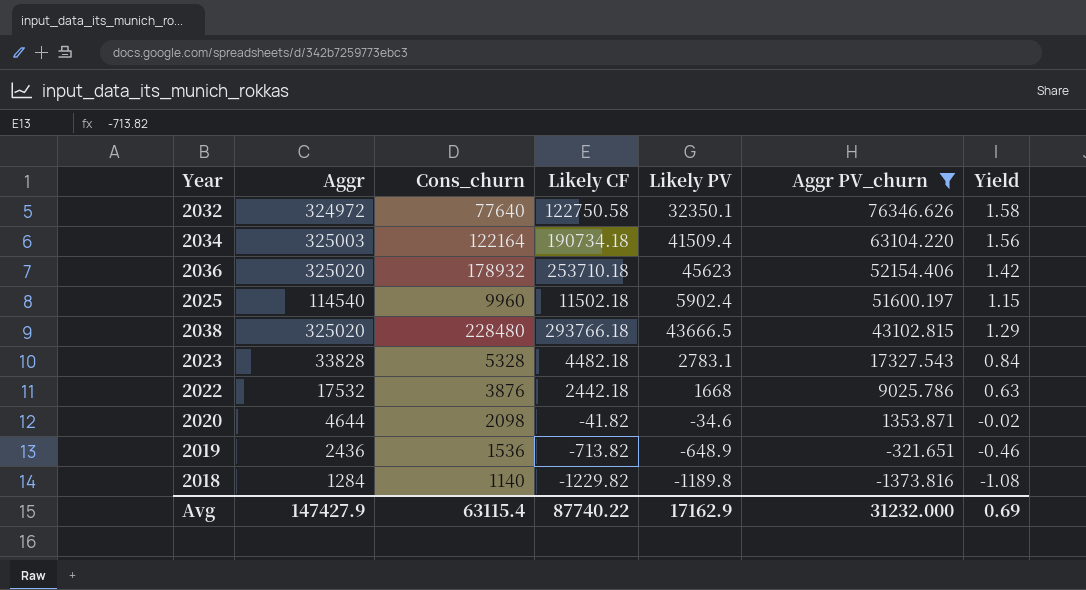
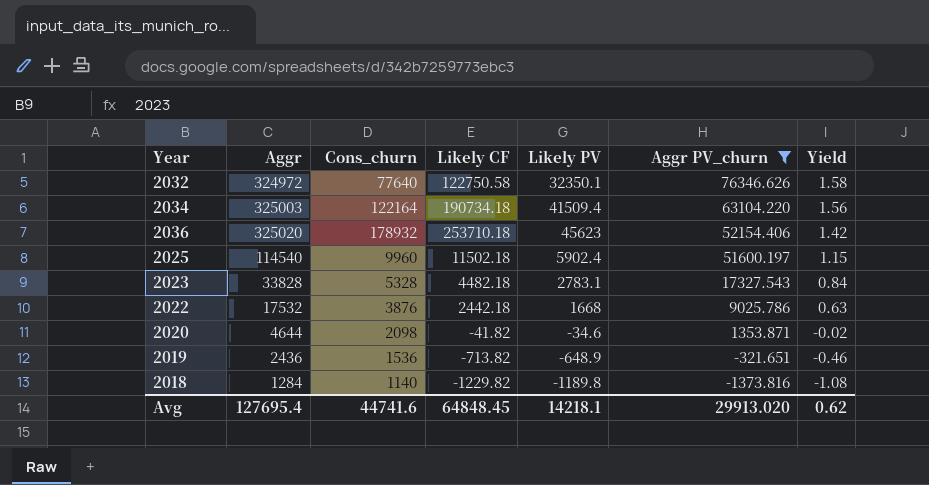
row 2038: 325020 | 228480 | 293766.18 | 43666.5 | 43102.815 | 1.29 -> none
Avg | Aggr: 147427.9 -> 127695.4
Avg | Cons_churn: 63115.4 -> 44741.6
Avg | Likely CF: 87740.22 -> 64848.45
Avg | Likely PV: 17162.9 -> 14218.1
Avg | Aggr PV_churn: 31232.000 -> 29913.020
Avg | Yield: 0.69 -> 0.62

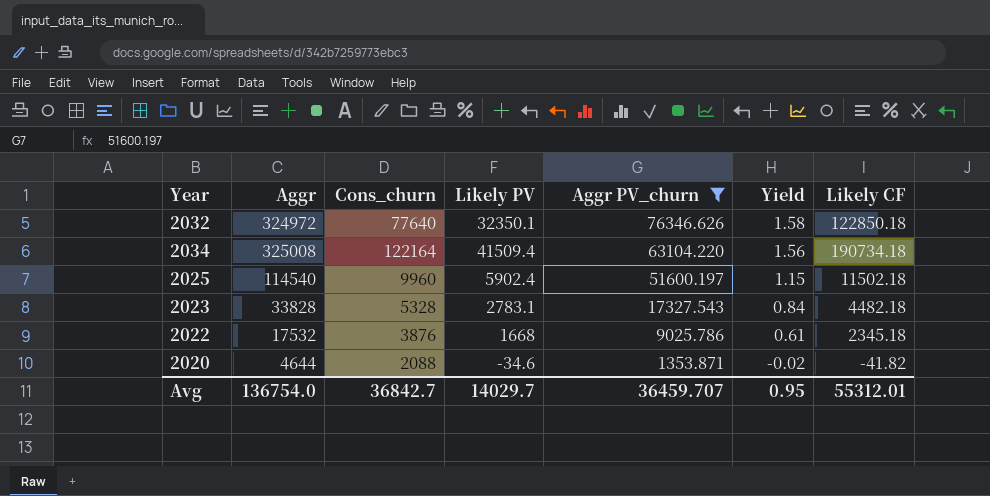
column Likely CF | position: 4 -> 7
row 2036: 325020 | 178932 | 253710.18 | 45623 | 52154.406 | 1.42 -> none
row 2019: 2436 | 1536 | -713.82 | -648.9 | -321.651 | -0.46 -> none
row 2018: 1284 | 1140 | -1229.82 | -1189.8 | -1373.816 | -1.08 -> none
2032 | Likely CF: 122750.58 -> 122850.18
2034 | Aggr: 325003 -> 325008
2022 | Yield: 0.63 -> 0.61
2022 | Likely CF: 2442.18 -> 2345.18
2020 | Cons_churn: 2098 -> 2088
Avg | Aggr: 127695.4 -> 136754.0
Avg | Cons_churn: 44741.6 -> 36842.7
Avg | Likely PV: 14218.1 -> 14029.7
Avg | Aggr PV_churn: 29913.020 -> 36459.707
Avg | Yield: 0.62 -> 0.95
Avg | Likely CF: 64848.45 -> 55312.01

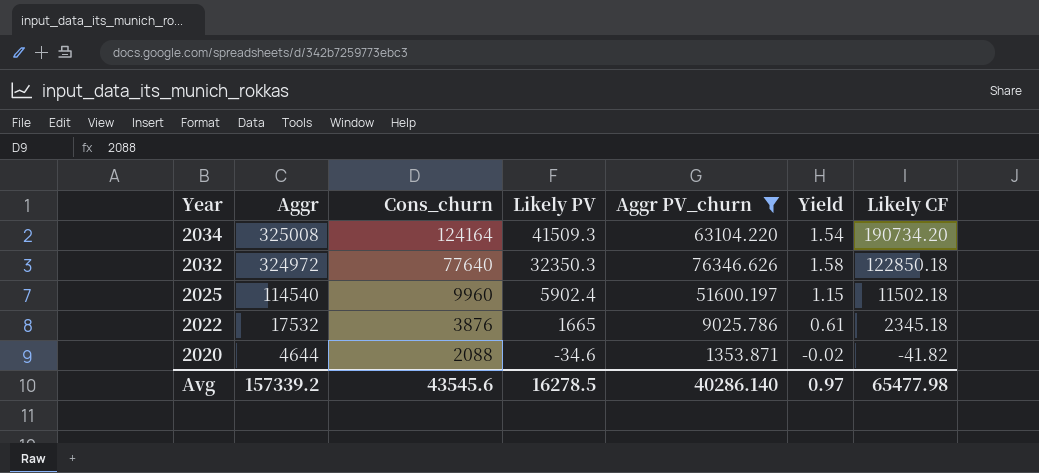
row order: Aggr PV_churn descending -> Year descending
row 2023: 33828 | 5328 | 2783.1 | 17327.543 | 0.84 | 4482.18 -> none
2034 | Cons_churn: 122164 -> 124164
2034 | Likely PV: 41509.4 -> 41509.3
2034 | Yield: 1.56 -> 1.54
2034 | Likely CF: 190734.18 -> 190734.20
2032 | Likely PV: 32350.1 -> 32350.3
2022 | Likely PV: 1668 -> 1665
Avg | Aggr: 136754.0 -> 157339.2
Avg | Cons_churn: 36842.7 -> 43545.6
Avg | Likely PV: 14029.7 -> 16278.5
Avg | Aggr PV_churn: 36459.707 -> 40286.140
Avg | Yield: 0.95 -> 0.97
Avg | Likely CF: 55312.01 -> 65477.98

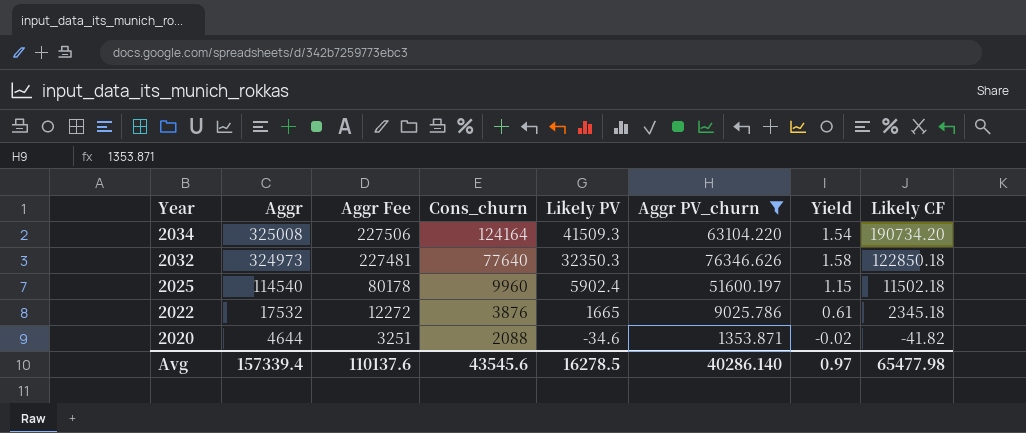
column Aggr Fee | formula: none -> [Aggr] * 0.7
2032 | Aggr: 324972 -> 324973
Avg | Aggr: 157339.2 -> 157339.4

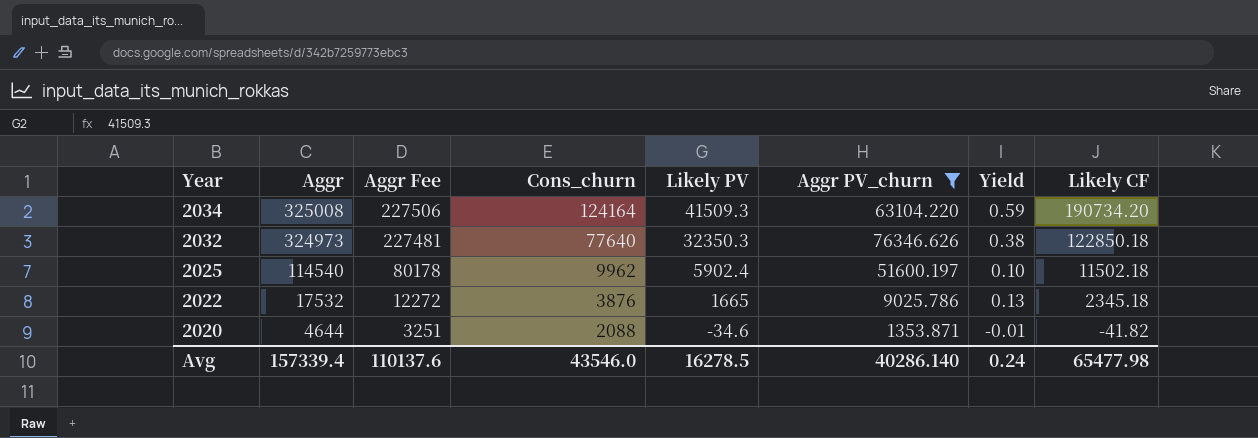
column Yield | formula: [Likely CF] / [Cons_churn] -> [Likely CF] / [Aggr]
2025 | Cons_churn: 9960 -> 9962
Avg | Cons_churn: 43545.6 -> 43546.0
Avg | Yield: 0.97 -> 0.24

